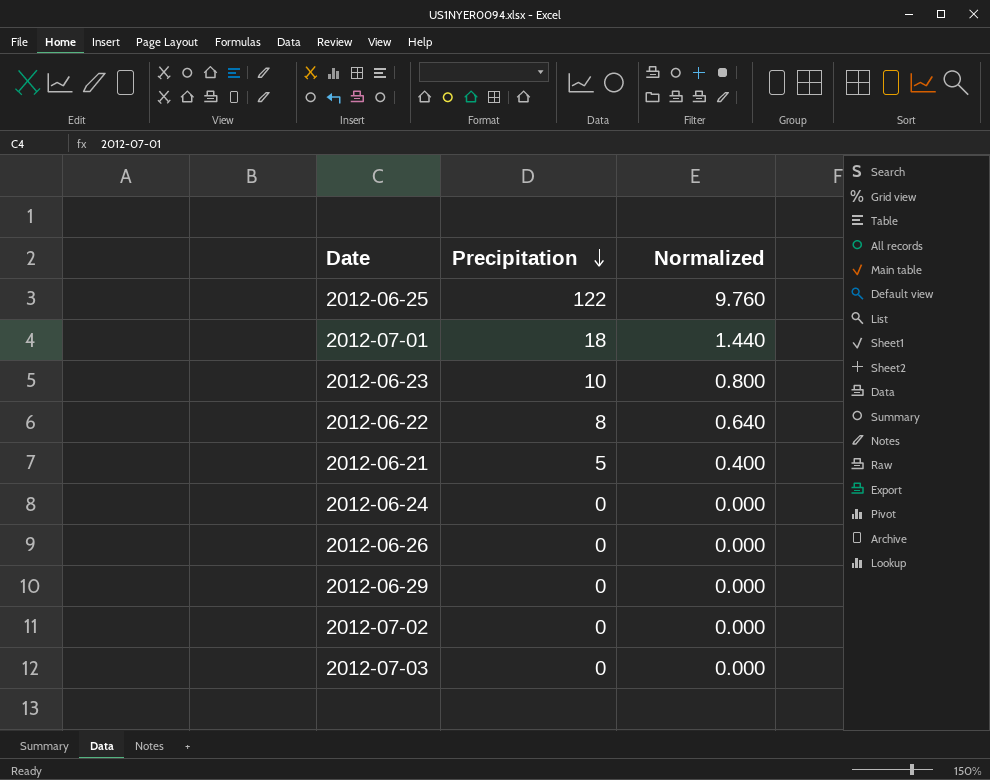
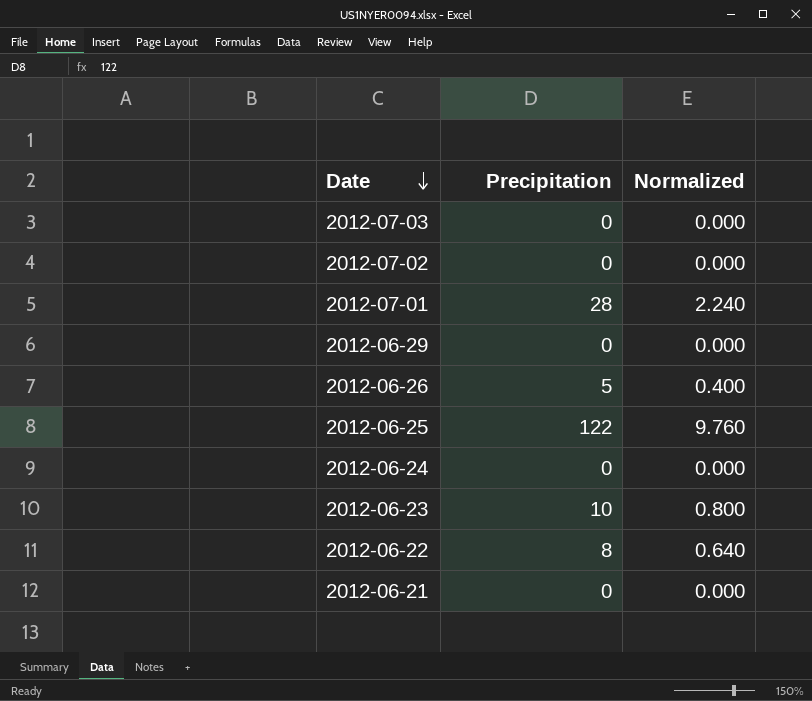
row order: Precipitation descending -> Date descending
2012-07-01 | Precipitation: 18 -> 28
2012-07-01 | Normalized: 1.440 -> 2.240
2012-06-26 | Precipitation: 0 -> 5
2012-06-26 | Normalized: 0.000 -> 0.400
2012-06-21 | Precipitation: 5 -> 0
2012-06-21 | Normalized: 0.400 -> 0.000

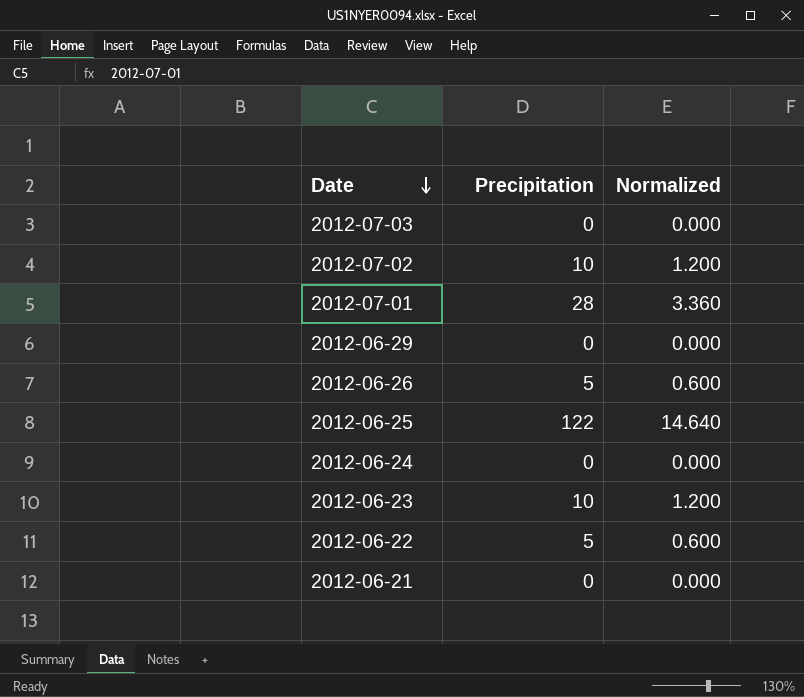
column Normalized | formula: [Precipitation] * 0.08 -> [Precipitation] * 0.12
2012-07-02 | Precipitation: 0 -> 10
2012-06-22 | Precipitation: 8 -> 5

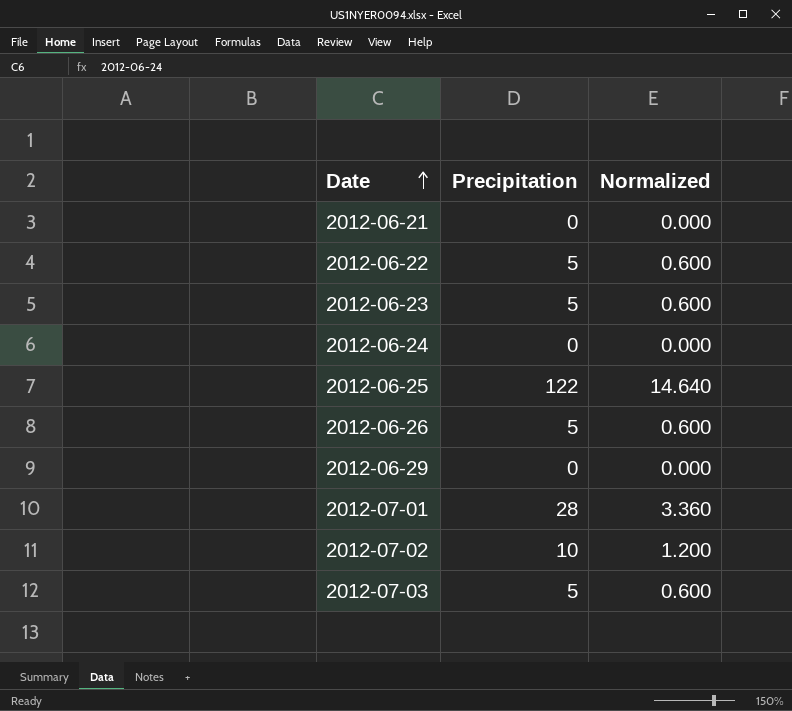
row order: Date descending -> Date ascending
2012-06-23 | Precipitation: 10 -> 5
2012-06-23 | Normalized: 1.200 -> 0.600
2012-07-03 | Precipitation: 0 -> 5
2012-07-03 | Normalized: 0.000 -> 0.600

